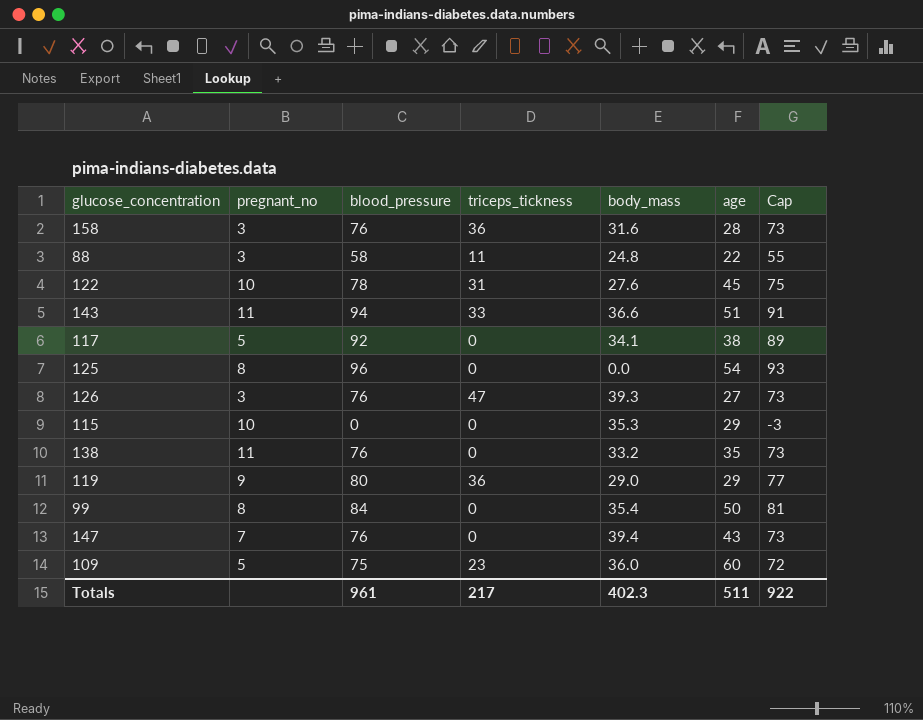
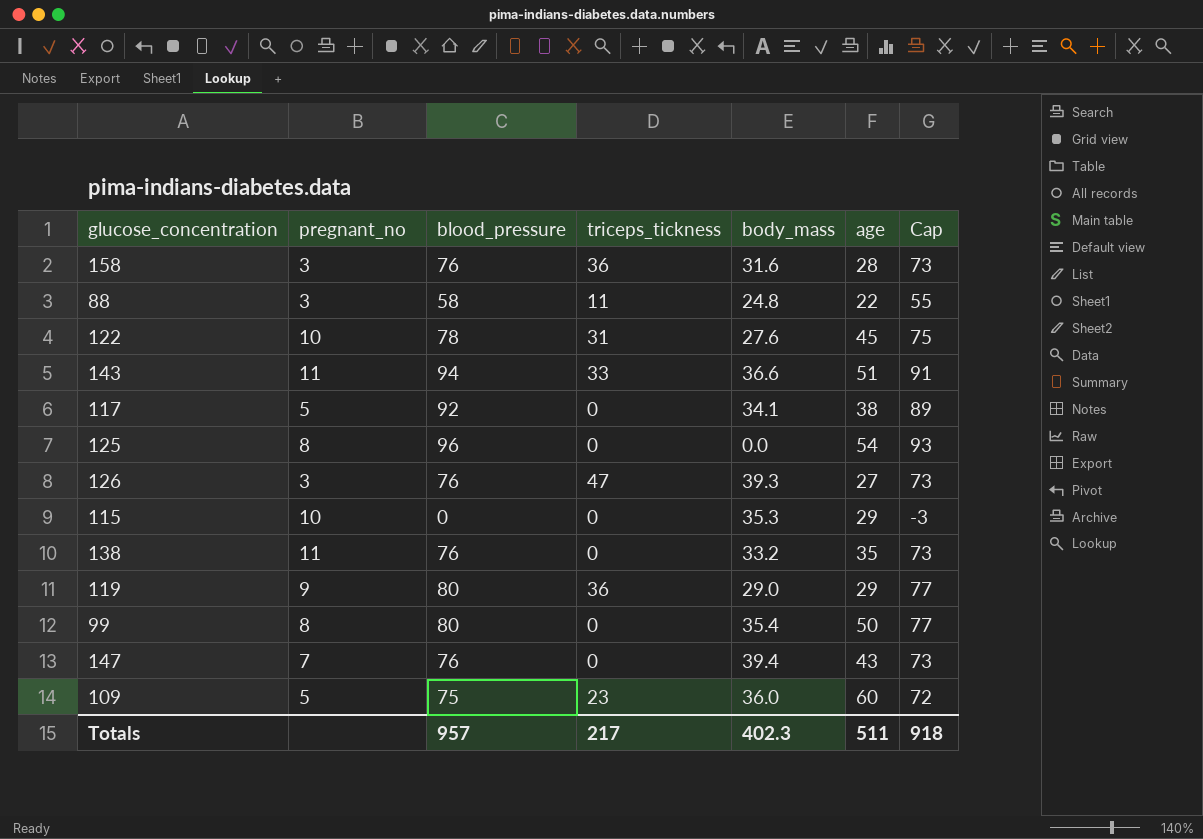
99 | blood_pressure: 84 -> 80
99 | Cap: 81 -> 77
Totals | blood_pressure: 961 -> 957
Totals | Cap: 922 -> 918

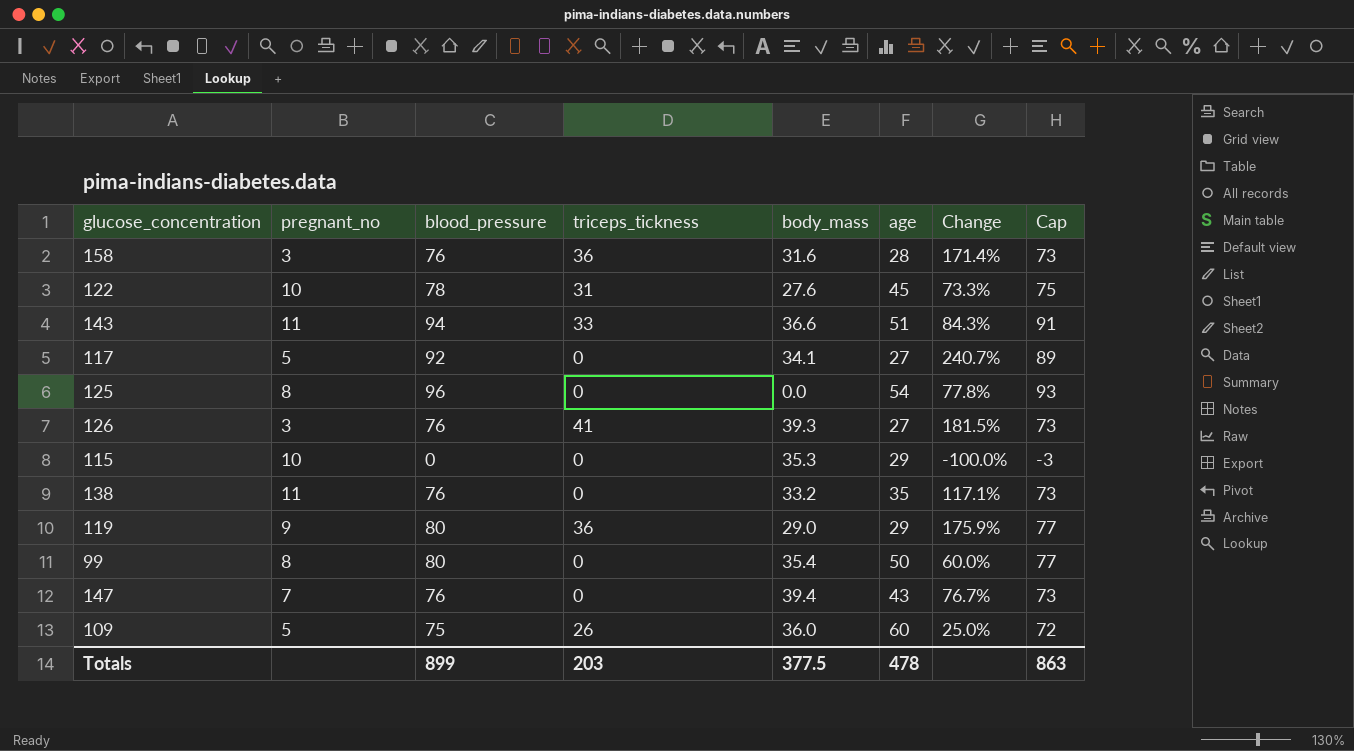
column Change | formula: none -> ([blood_pressure] - [age]) / [age]
row 88: 3 | 58 | 11 | 24.8 | 22 | 55 -> none
117 | age: 38 -> 27
126 | triceps_tickness: 47 -> 41
109 | triceps_tickness: 23 -> 26
Totals | blood_pressure: 957 -> 899
Totals | triceps_tickness: 217 -> 203
Totals | body_mass: 402.3 -> 377.5
Totals | age: 511 -> 478
Totals | Cap: 918 -> 863

